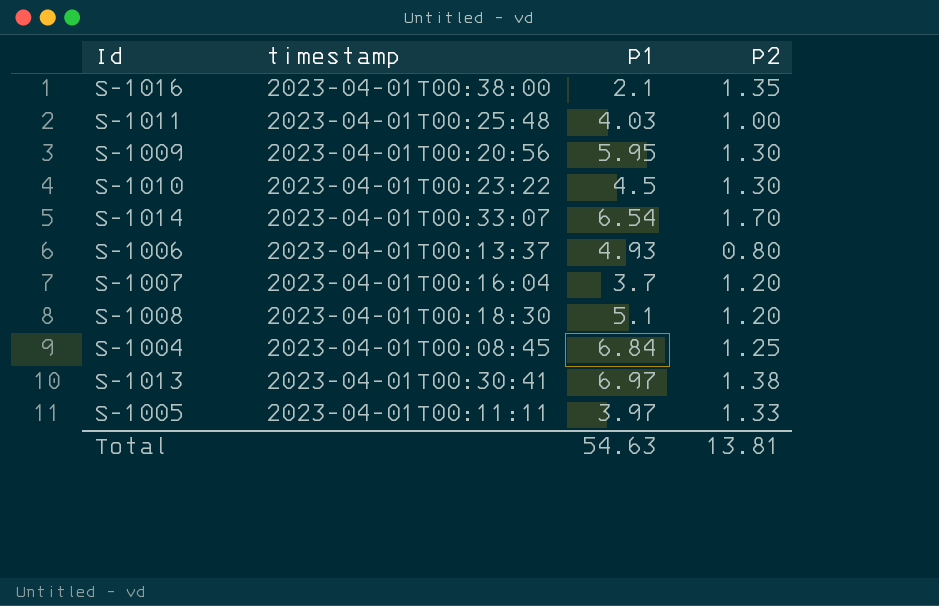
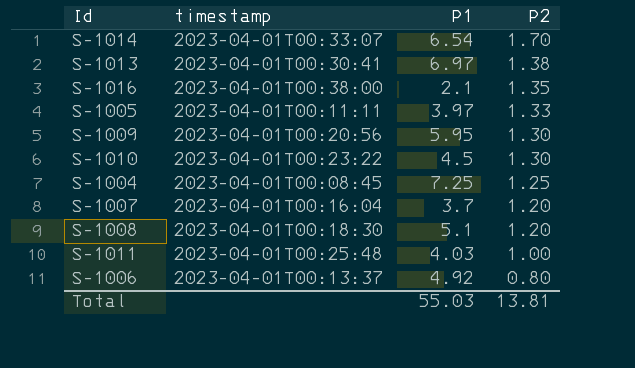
row order: none -> P2 descending
S-1004 | P1: 6.84 -> 7.25
S-1006 | P1: 4.93 -> 4.92
Total | P1: 54.63 -> 55.03

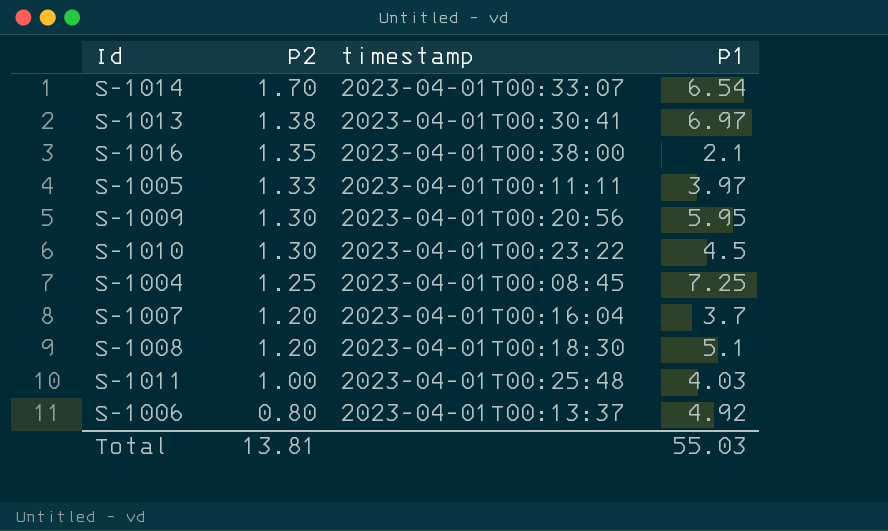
column P2 | position: 4 -> 2

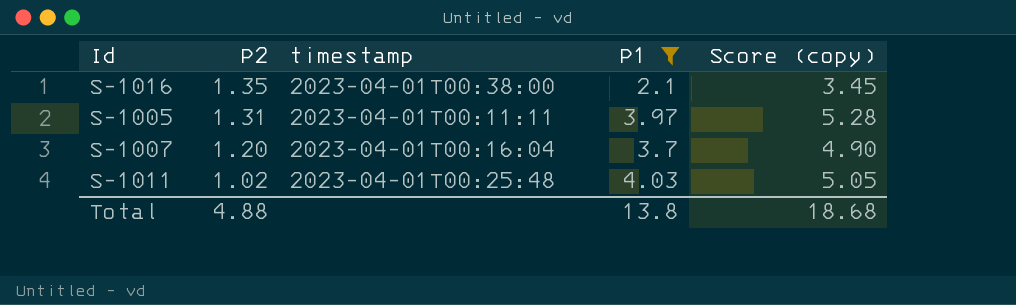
filter: none -> P1 <= 4.03
column Score (copy) | formula: none -> [P2] + [P1]
S-1005 | P2: 1.33 -> 1.31
S-1011 | P2: 1.00 -> 1.02
Total | P2: 13.81 -> 4.88
Total | P1: 55.03 -> 13.8

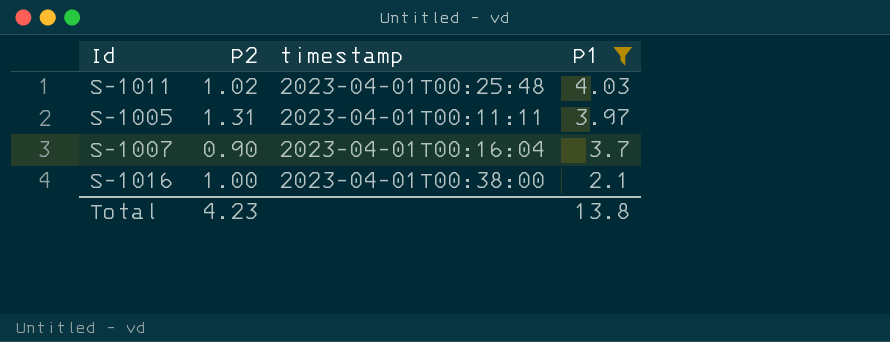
row order: P2 descending -> P1 descending
column Score (copy) | formula: [P2] + [P1] -> none
S-1007 | P2: 1.20 -> 0.90
S-1016 | P2: 1.35 -> 1.00
Total | P2: 4.88 -> 4.23

